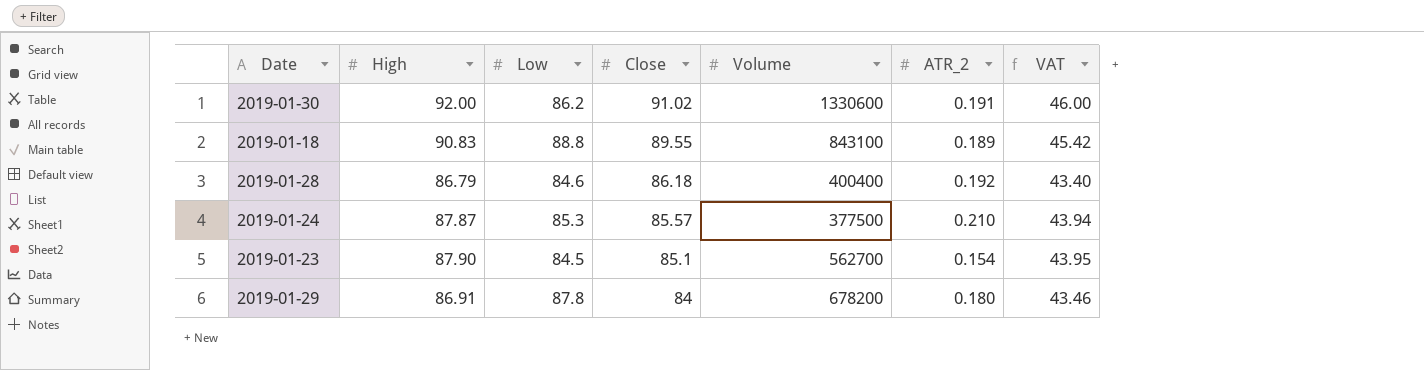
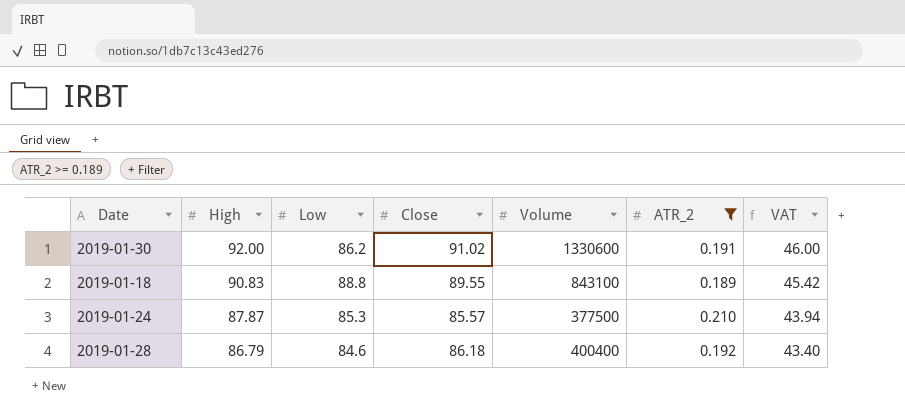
filter: none -> ATR_2 >= 0.189
row order: Close descending -> High descending

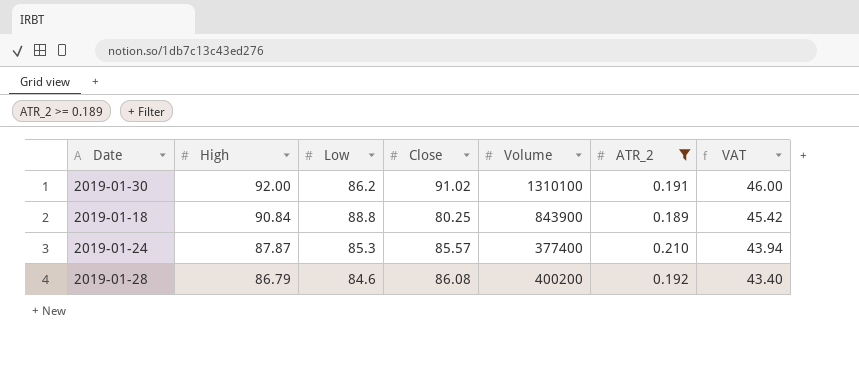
2019-01-30 | Volume: 1330600 -> 1310100
2019-01-18 | High: 90.83 -> 90.84
2019-01-18 | Close: 89.55 -> 80.25
2019-01-18 | Volume: 843100 -> 843900
2019-01-24 | Volume: 377500 -> 377400
2019-01-28 | Close: 86.18 -> 86.08
2019-01-28 | Volume: 400400 -> 400200

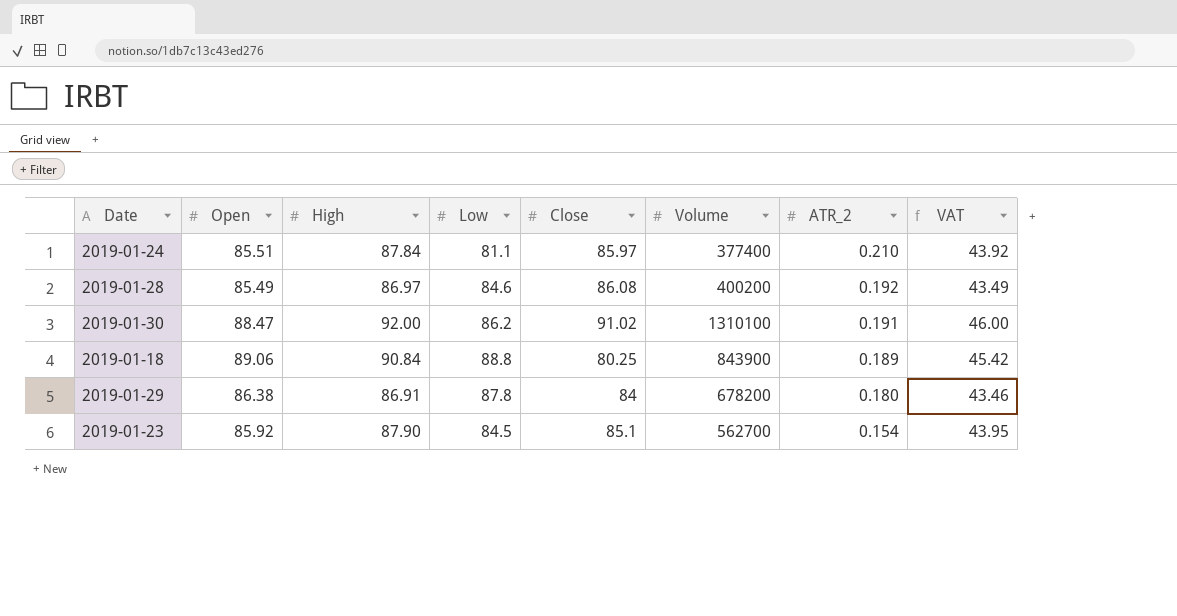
filter: ATR_2 >= 0.189 -> none
row order: High descending -> ATR_2 descending
column Open | position: none -> 2
2019-01-24 | High: 87.87 -> 87.84
2019-01-24 | Low: 85.3 -> 81.1
2019-01-24 | Close: 85.57 -> 85.97
2019-01-24 | VAT: 43.94 -> 43.92
2019-01-28 | High: 86.79 -> 86.97
2019-01-28 | VAT: 43.40 -> 43.49

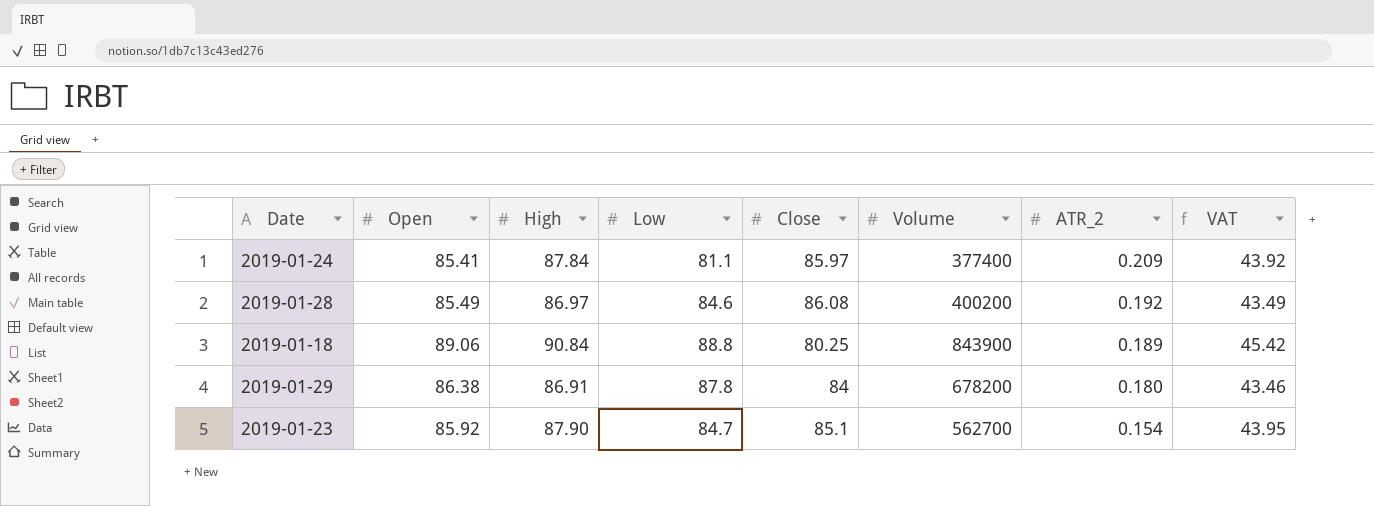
row 2019-01-30: 88.47 | 92.00 | 86.2 | 91.02 | 1310100 | 0.191 | 46.00 -> none
2019-01-24 | Open: 85.51 -> 85.41
2019-01-24 | ATR_2: 0.210 -> 0.209
2019-01-23 | Low: 84.5 -> 84.7

